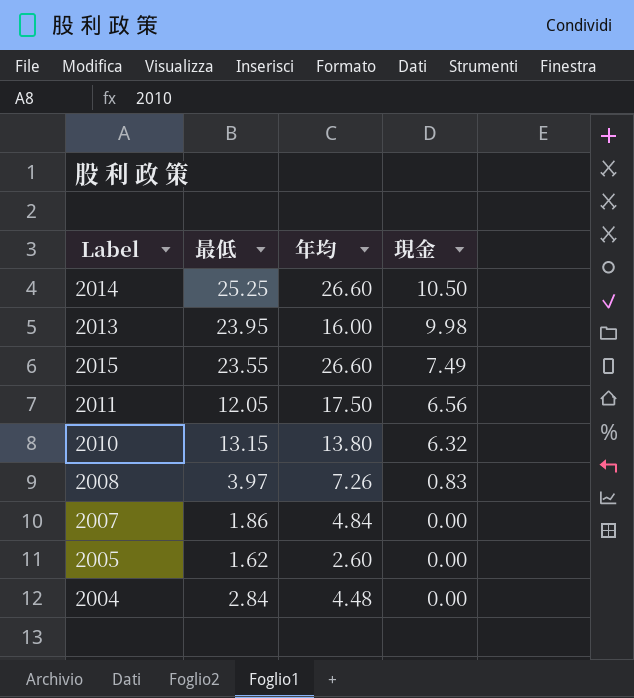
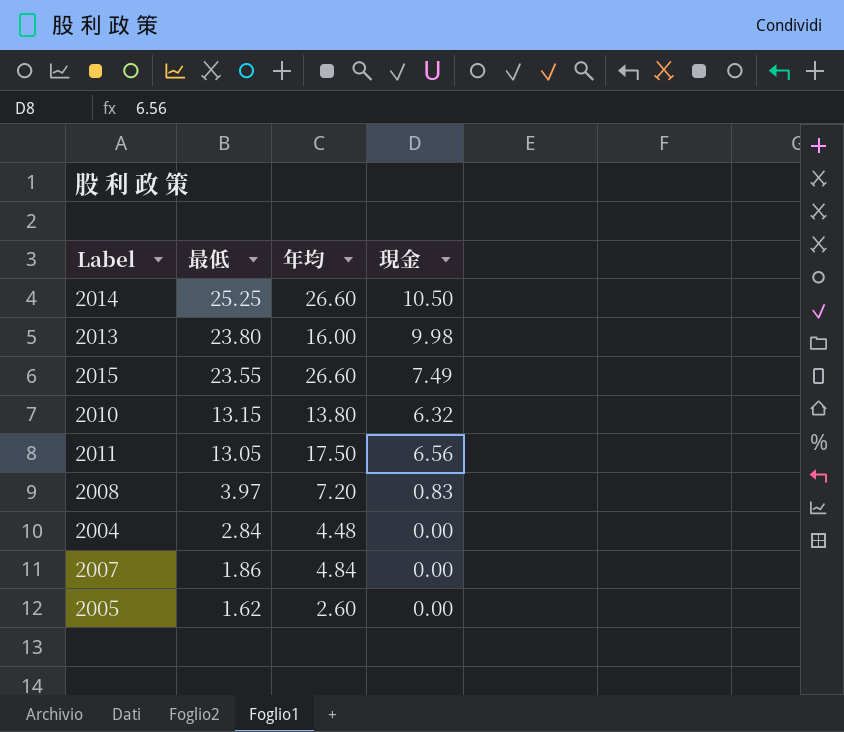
row order: 現金 descending -> 最低 descending
2013 | 最低: 23.95 -> 23.80
2011 | 最低: 12.05 -> 13.05
2008 | 年均: 7.26 -> 7.20

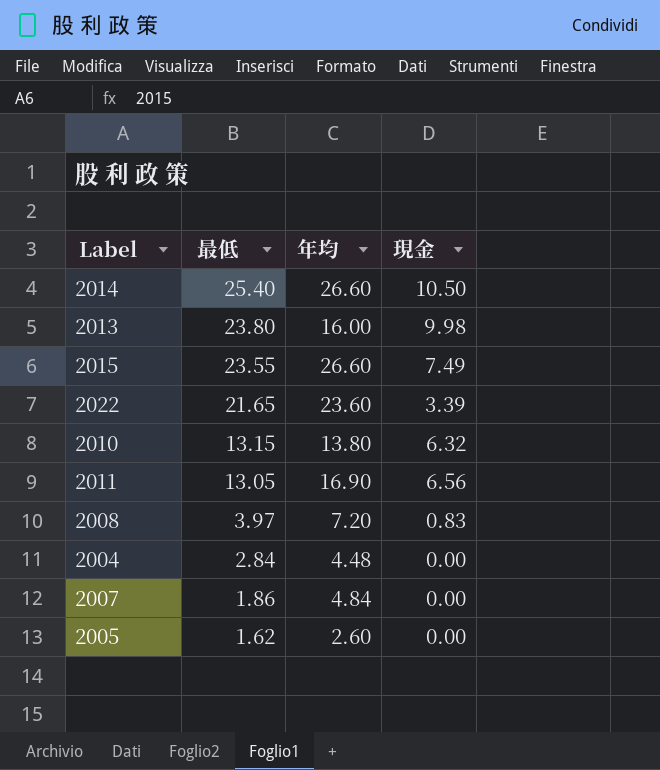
2014 | 最低: 25.25 -> 25.40
row 2022: none -> 21.65 | 23.60 | 3.39
2011 | 年均: 17.50 -> 16.90

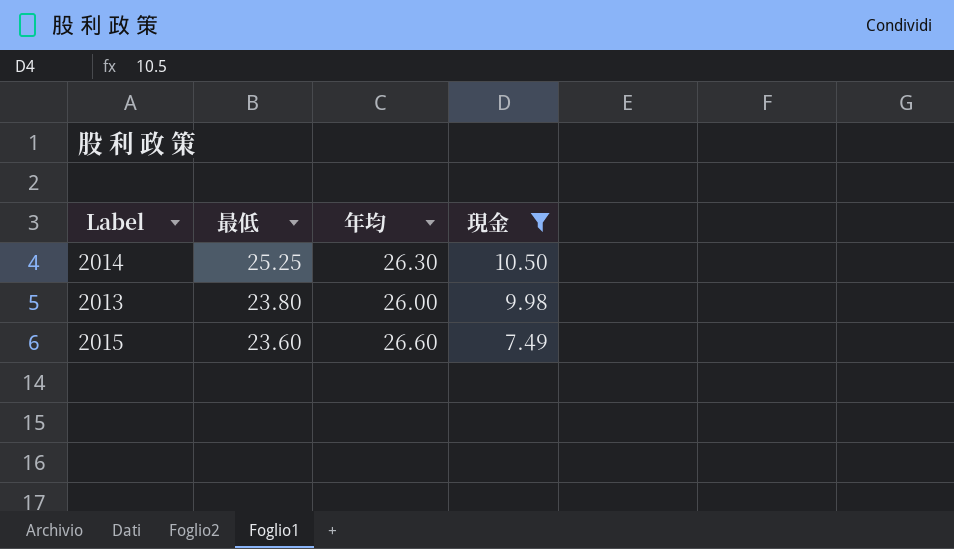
filter: none -> 現金 >= 7.49
2014 | 最低: 25.40 -> 25.25
2014 | 年均: 26.60 -> 26.30
2013 | 年均: 16.00 -> 26.00
2015 | 最低: 23.55 -> 23.60

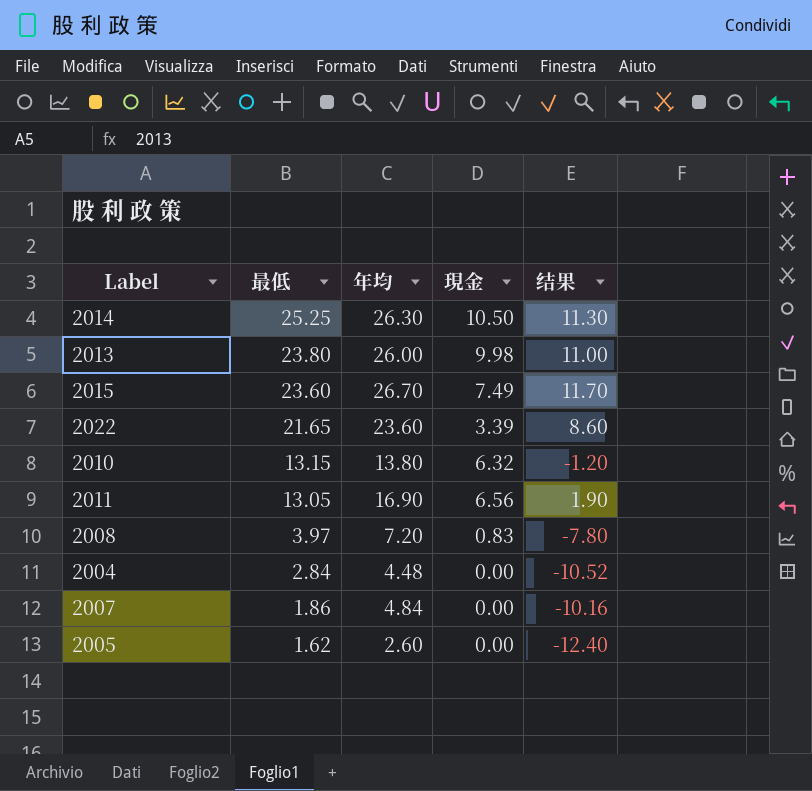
filter: 現金 >= 7.49 -> none
column 结果 | formula: none -> [年均] - 15
2015 | 年均: 26.60 -> 26.70

